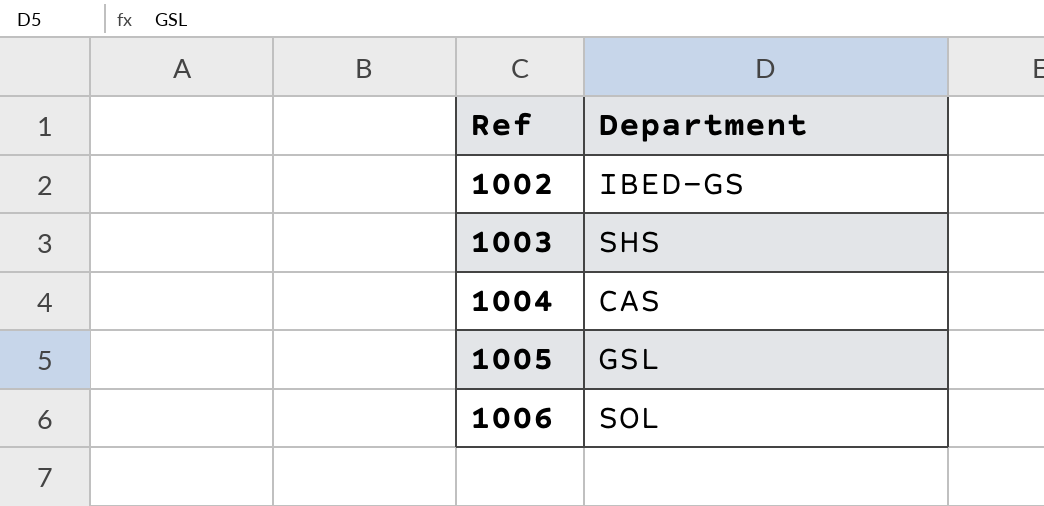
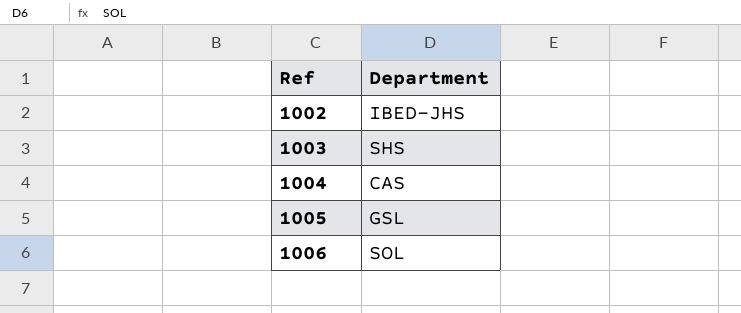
1002 | Department: IBED-GS -> IBED-JHS

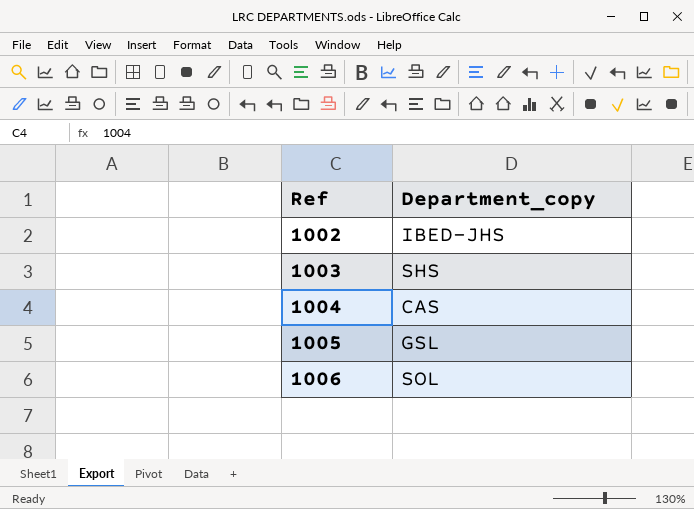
column name: Department -> Department_copy

